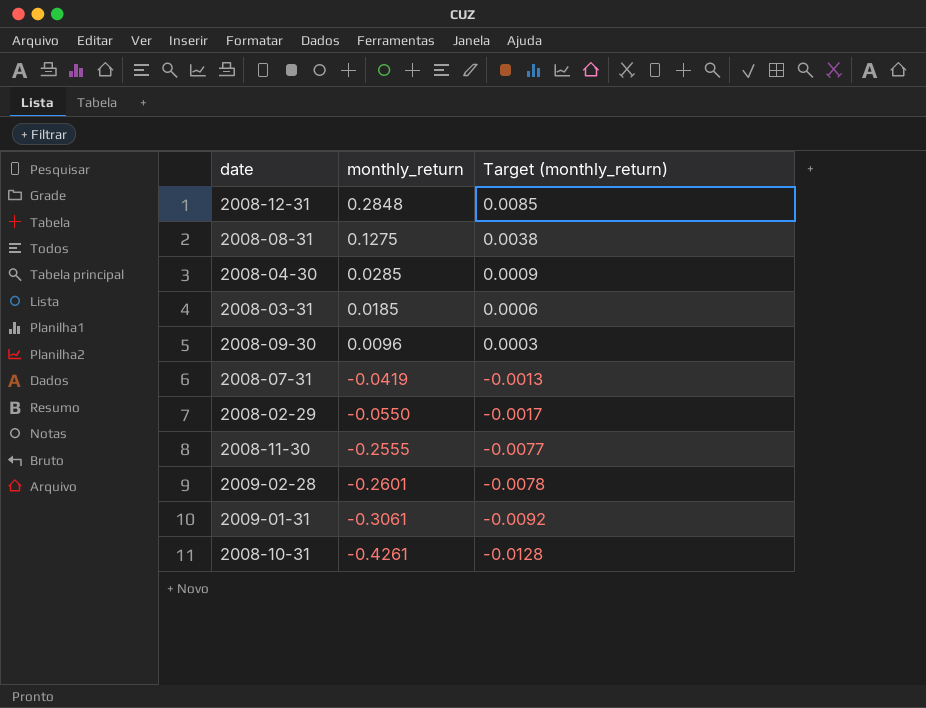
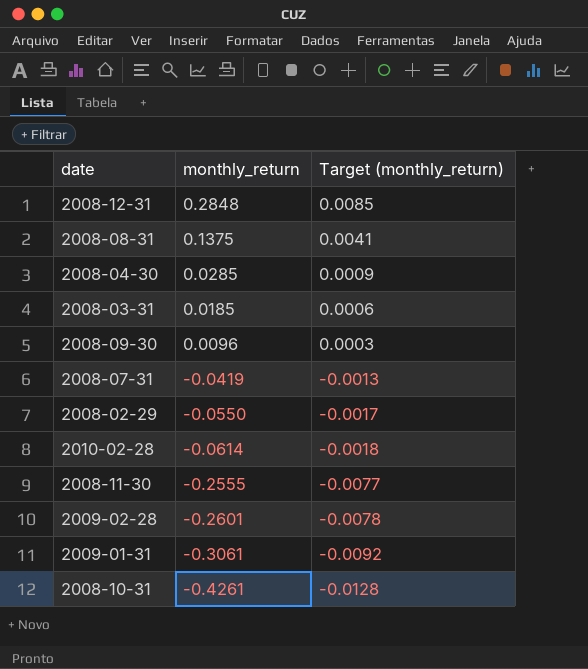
2008-08-31 | monthly_return: 0.1275 -> 0.1375
2008-08-31 | Target (monthly_return): 0.0038 -> 0.0041
row 2010-02-28: none -> -0.0614 | -0.0018

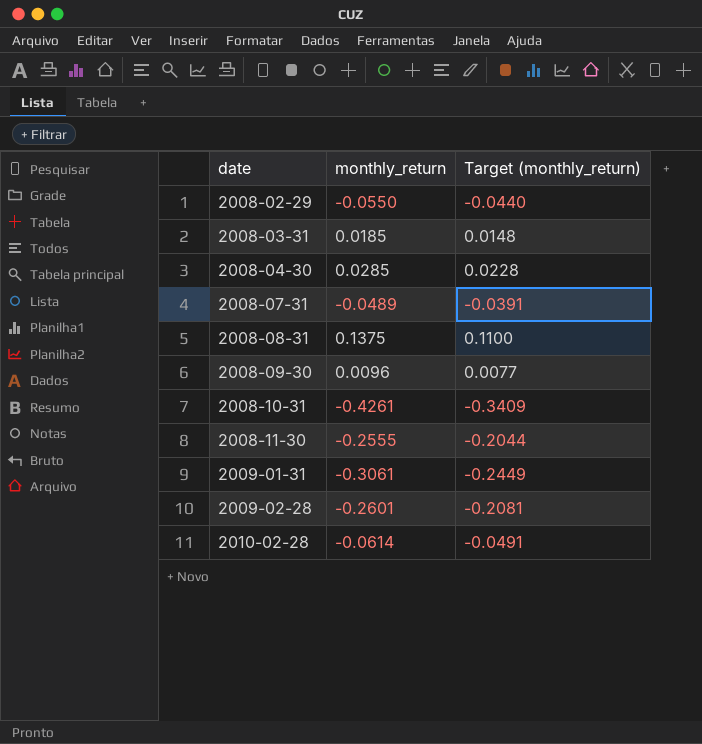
row order: monthly_return descending -> date ascending
column Target (monthly_return) | formula: [monthly_return] * 0.03 -> [monthly_return] * 0.8
row 2008-12-31: 0.2848 | 0.0085 -> none
2008-07-31 | monthly_return: -0.0419 -> -0.0489

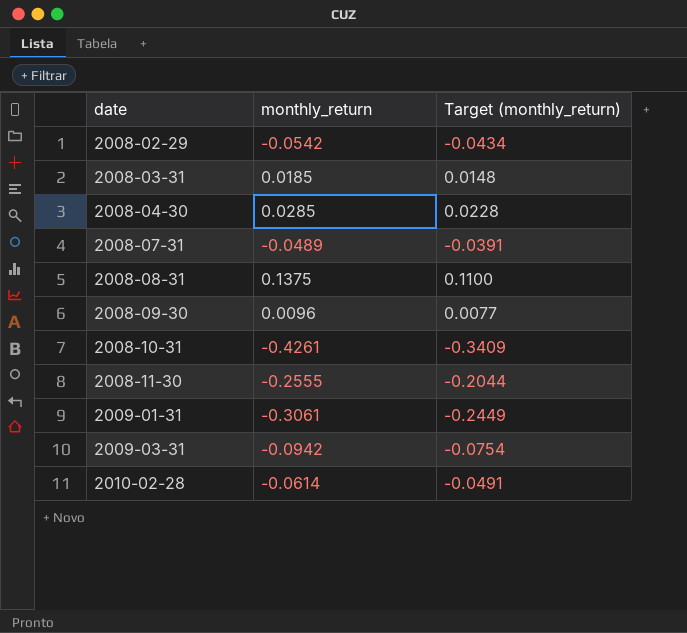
row 2009-02-28: -0.2601 | -0.2081 -> none
2008-02-29 | monthly_return: -0.0550 -> -0.0542
2008-02-29 | Target (monthly_return): -0.0440 -> -0.0434
row 2009-03-31: none -> -0.0942 | -0.0754

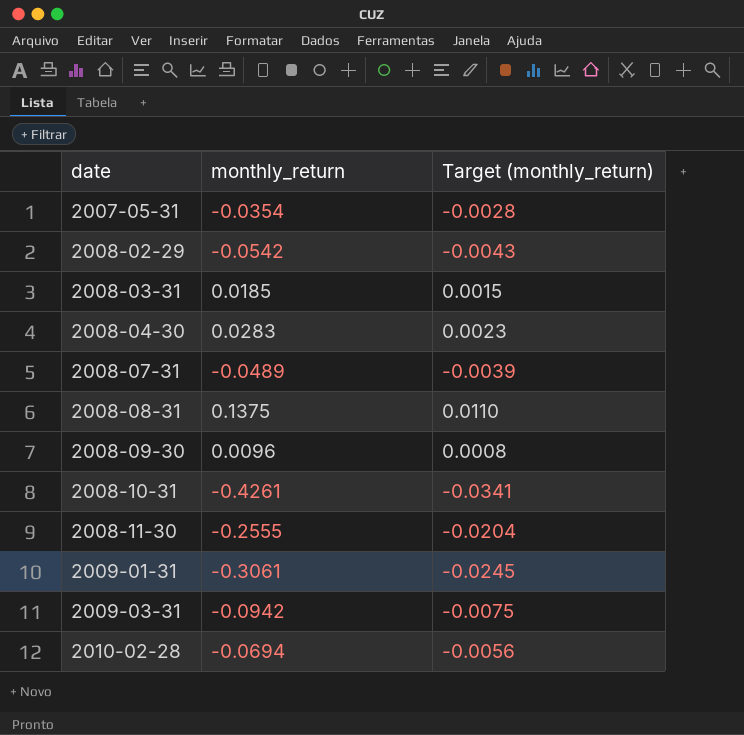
column Target (monthly_return) | formula: [monthly_return] * 0.8 -> [monthly_return] * 0.08
row 2007-05-31: none -> -0.0354 | -0.0028
2008-04-30 | monthly_return: 0.0285 -> 0.0283
2010-02-28 | monthly_return: -0.0614 -> -0.0694

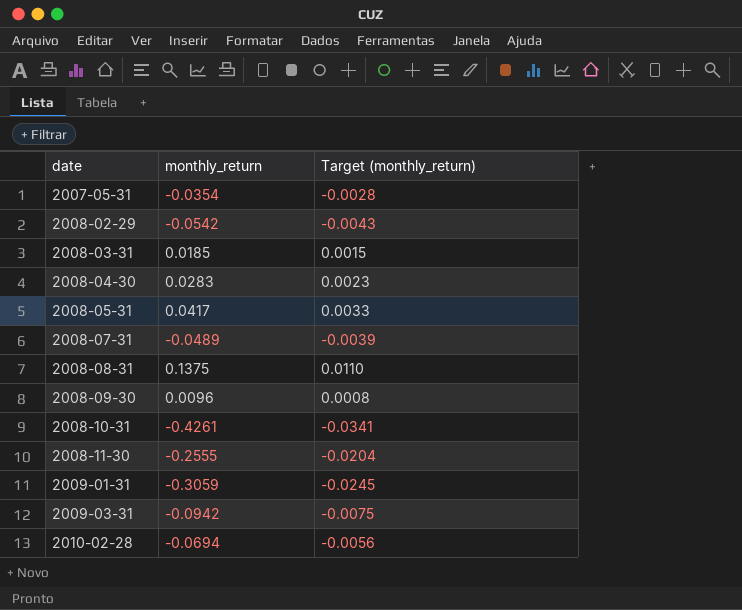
row 2008-05-31: none -> 0.0417 | 0.0033
2009-01-31 | monthly_return: -0.3061 -> -0.3059

